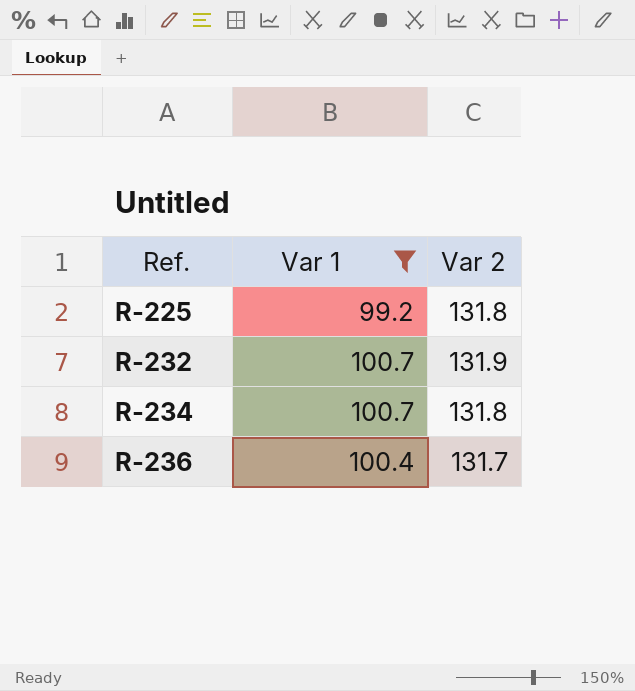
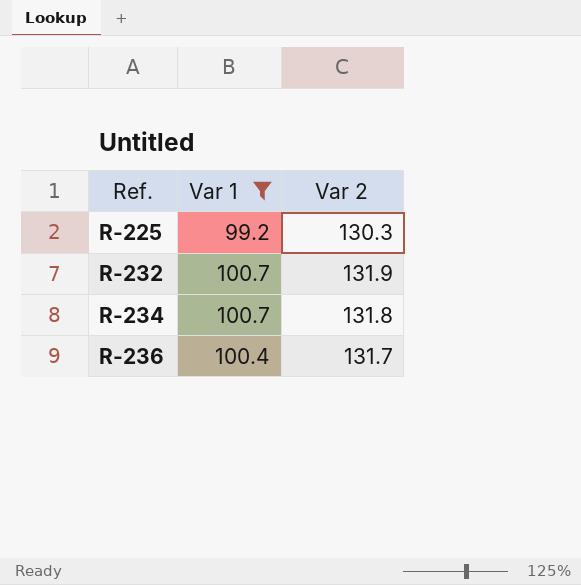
R-225 | Var 2: 131.8 -> 130.3

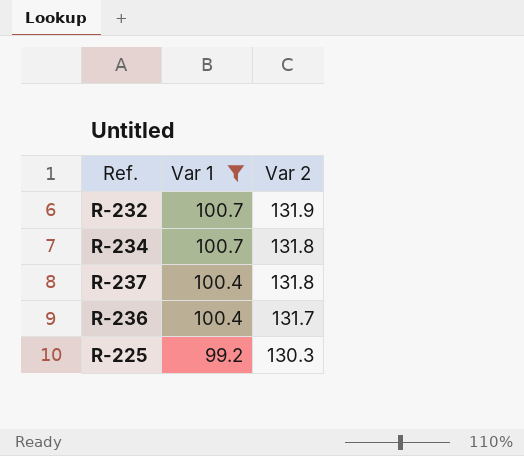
row order: Ref. ascending -> Var 1 descending
row R-237: none -> 100.4 | 131.8

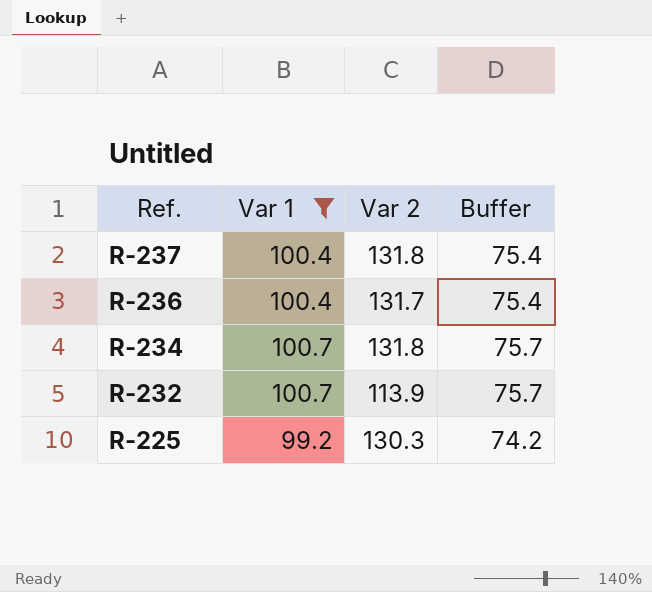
row order: Var 1 descending -> Ref. descending
column Buffer | formula: none -> [Var 1] - 25
R-232 | Var 2: 131.9 -> 113.9

